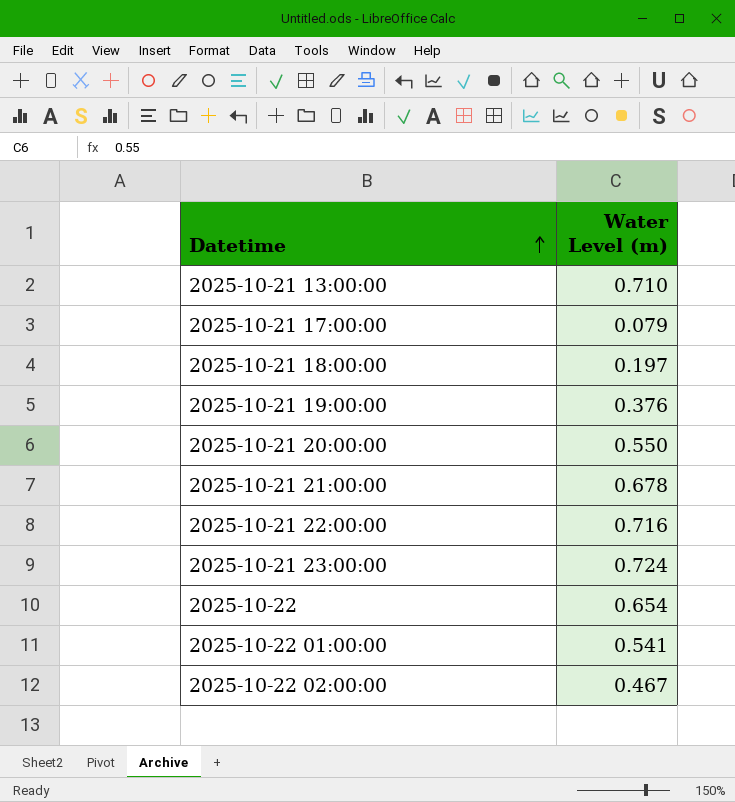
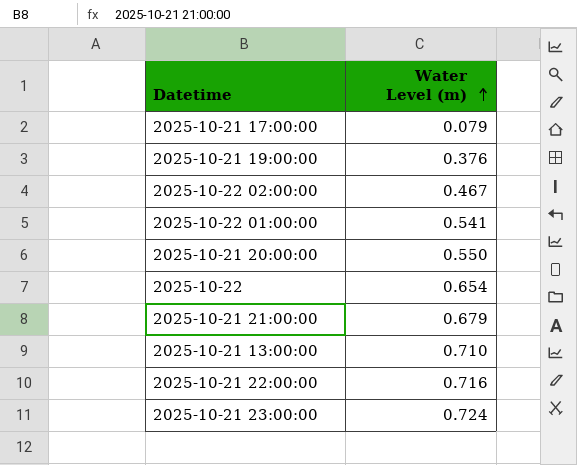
row order: Datetime ascending -> Water Level (m) ascending
row 2025-10-21 18:00:00: 0.197 -> none
2025-10-21 21:00:00 | Water Level (m): 0.678 -> 0.679

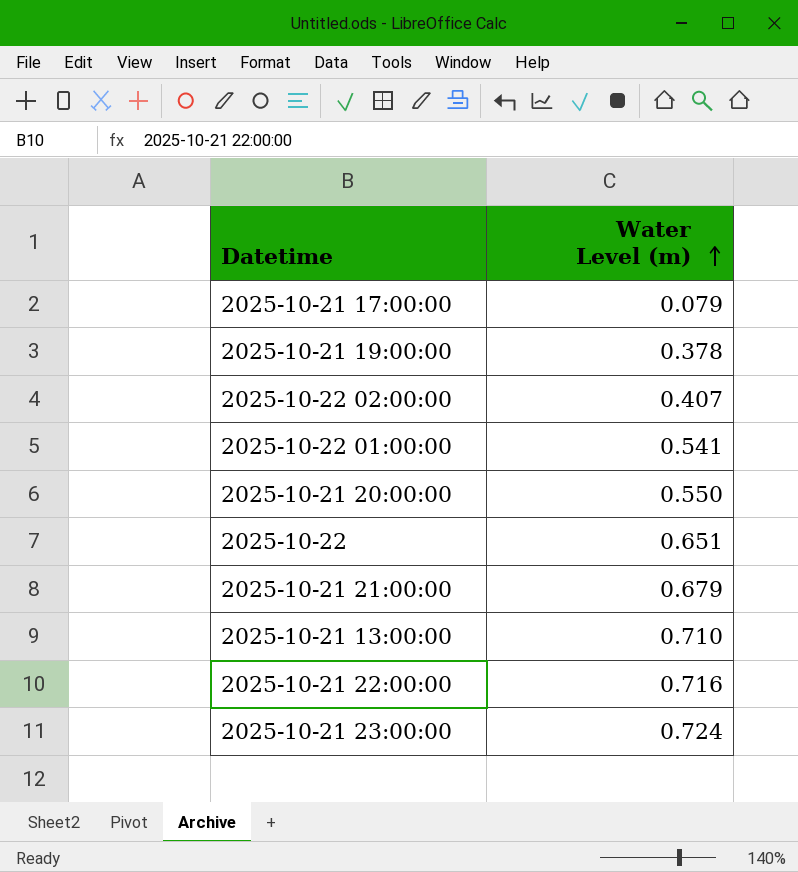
2025-10-21 19:00:00 | Water Level (m): 0.376 -> 0.378
2025-10-22 02:00:00 | Water Level (m): 0.467 -> 0.407
2025-10-22 | Water Level (m): 0.654 -> 0.651

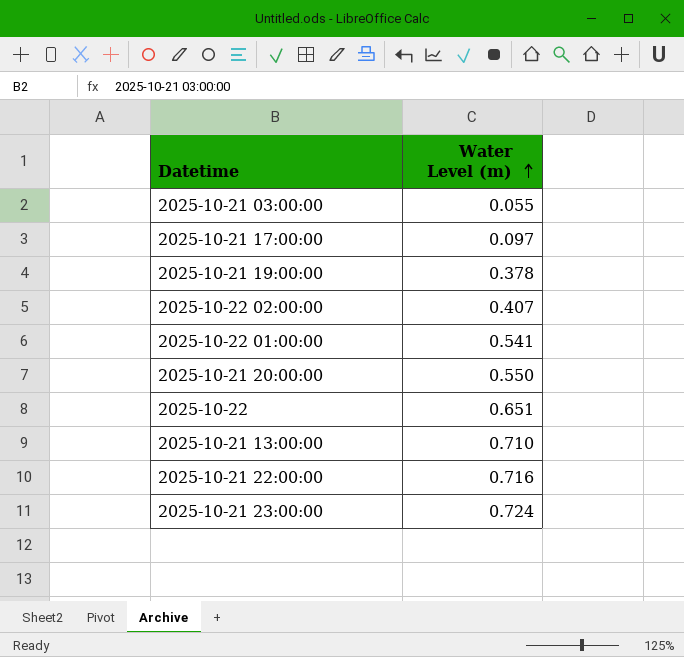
row 2025-10-21 21:00:00: 0.679 -> none
row 2025-10-21 03:00:00: none -> 0.055
2025-10-21 17:00:00 | Water Level (m): 0.079 -> 0.097

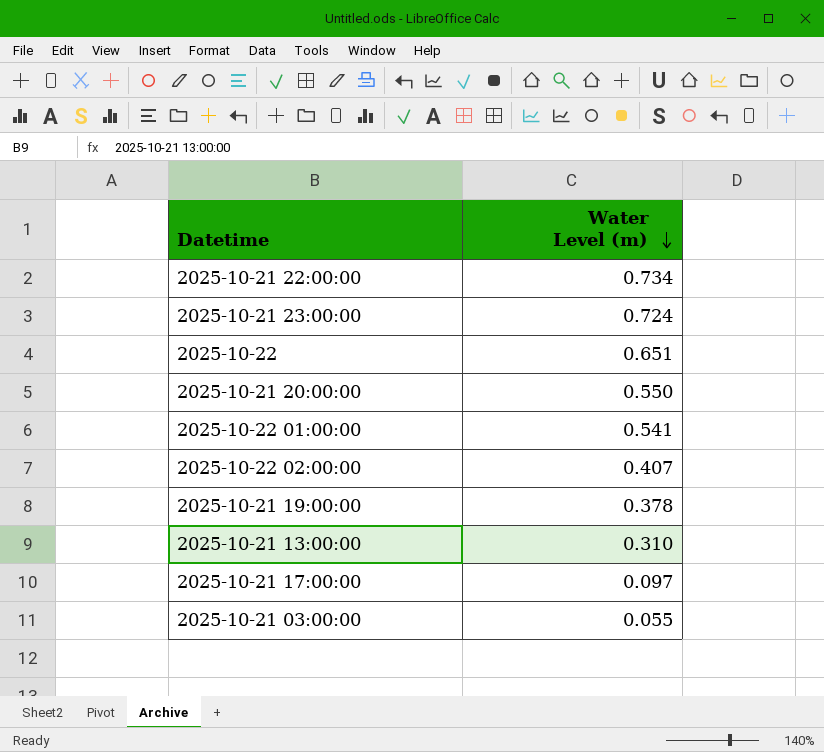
row order: Water Level (m) ascending -> Water Level (m) descending
2025-10-21 22:00:00 | Water Level (m): 0.716 -> 0.734
2025-10-21 13:00:00 | Water Level (m): 0.710 -> 0.310

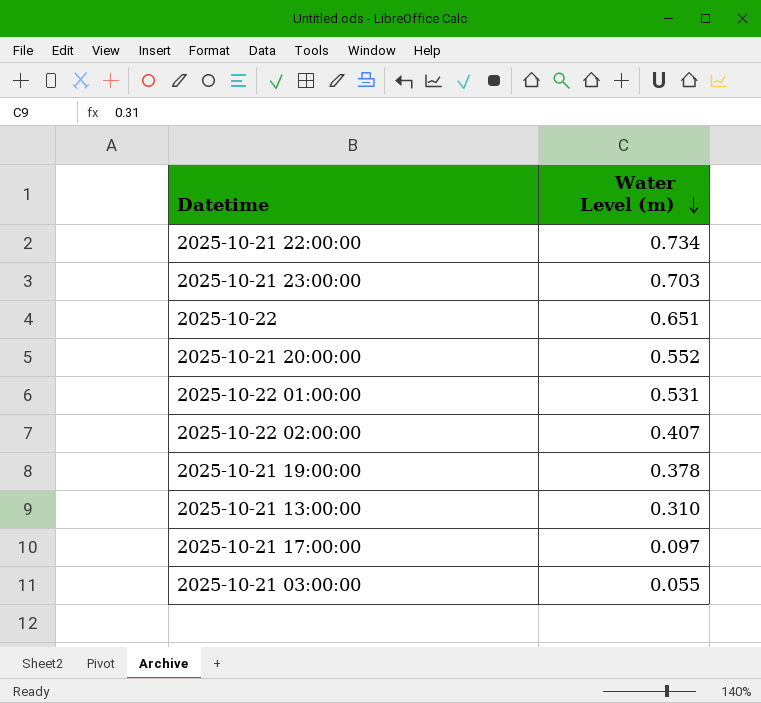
2025-10-21 23:00:00 | Water Level (m): 0.724 -> 0.703
2025-10-21 20:00:00 | Water Level (m): 0.550 -> 0.552
2025-10-22 01:00:00 | Water Level (m): 0.541 -> 0.531

